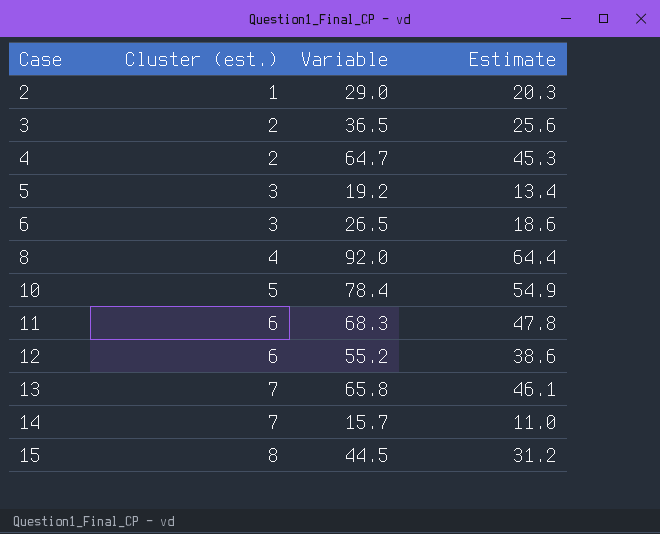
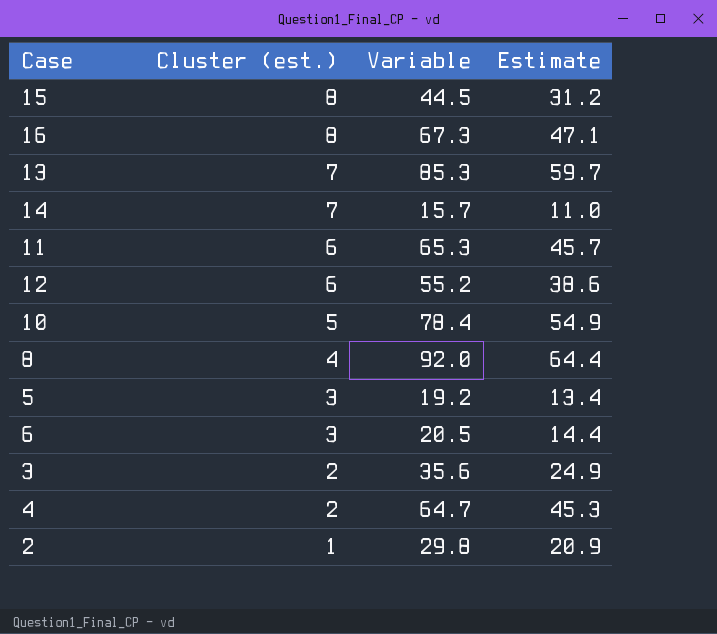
row order: Case ascending -> Cluster (est.) descending
row 16: none -> 8 | 67.3 | 47.1
13 | Variable: 65.8 -> 85.3
13 | Estimate: 46.1 -> 59.7
11 | Variable: 68.3 -> 65.3
11 | Estimate: 47.8 -> 45.7
6 | Variable: 26.5 -> 20.5
6 | Estimate: 18.6 -> 14.4
3 | Variable: 36.5 -> 35.6
3 | Estimate: 25.6 -> 24.9
2 | Variable: 29.0 -> 29.8
2 | Estimate: 20.3 -> 20.9

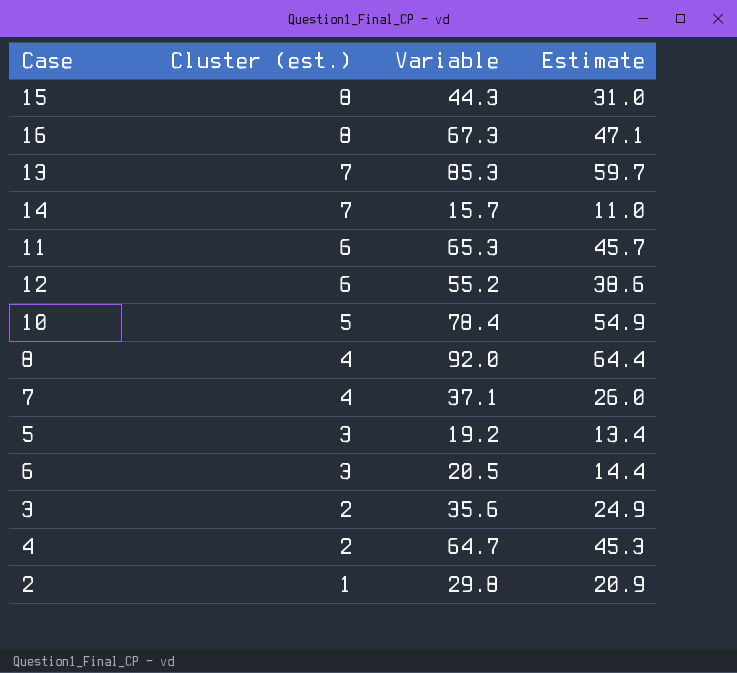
15 | Variable: 44.5 -> 44.3
15 | Estimate: 31.2 -> 31.0
row 7: none -> 4 | 37.1 | 26.0

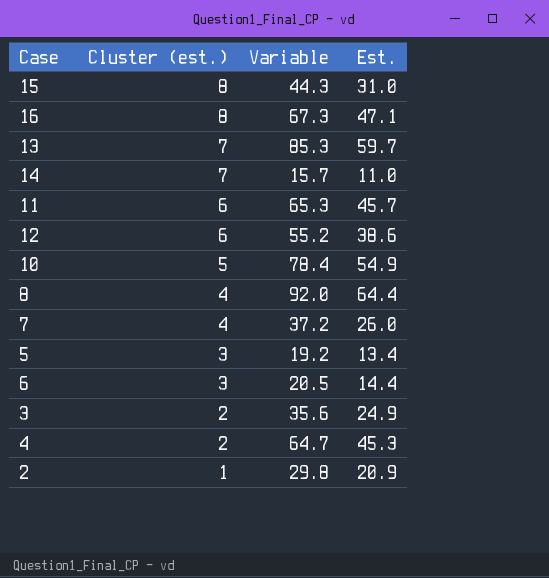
column name: Estimate -> Est.
7 | Variable: 37.1 -> 37.2

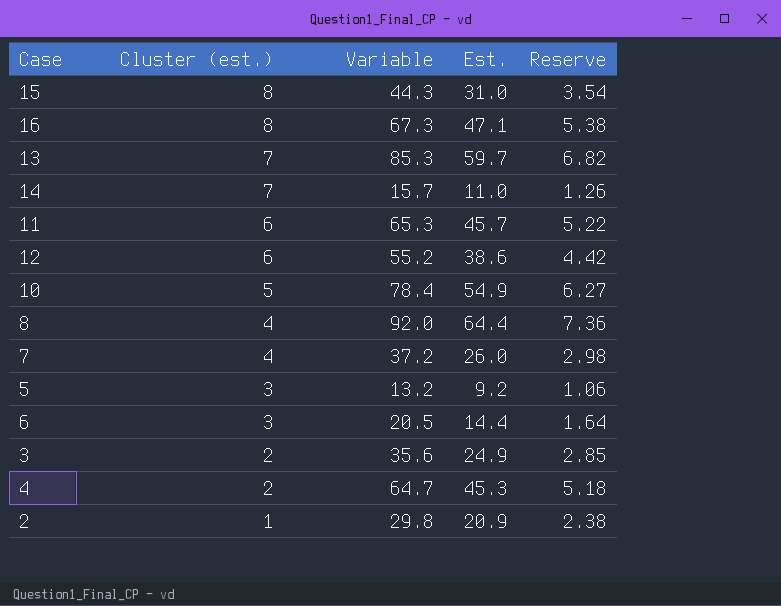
column Reserve | formula: none -> [Variable] * 0.08
5 | Variable: 19.2 -> 13.2
5 | Est.: 13.4 -> 9.2

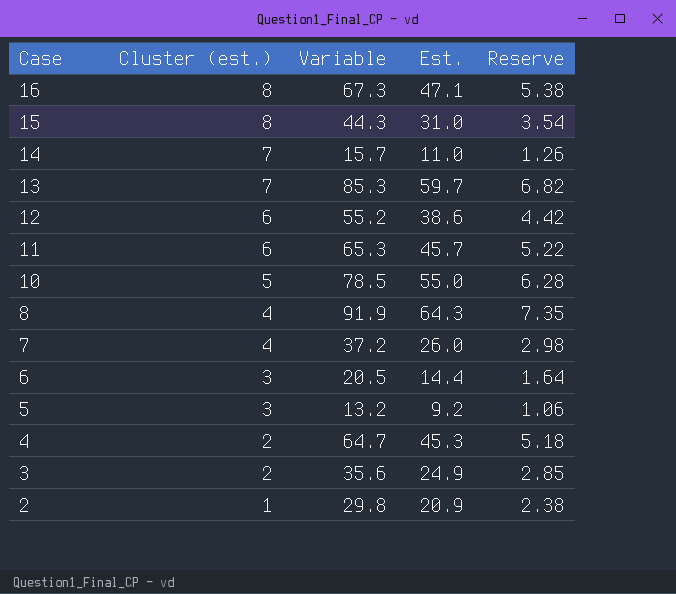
row order: Cluster (est.) descending -> Case descending
10 | Variable: 78.4 -> 78.5
10 | Est.: 54.9 -> 55.0
10 | Reserve: 6.27 -> 6.28
8 | Variable: 92.0 -> 91.9
8 | Est.: 64.4 -> 64.3
8 | Reserve: 7.36 -> 7.35

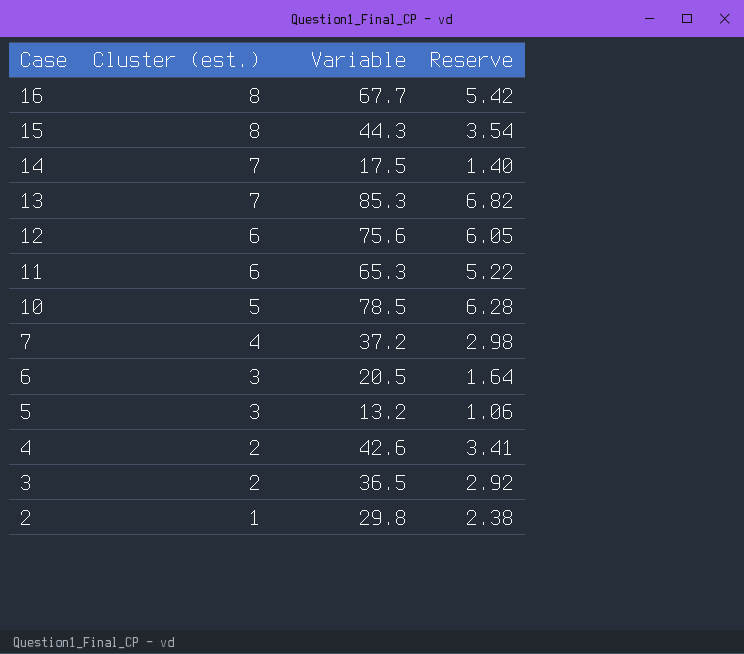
column Est. | formula: [Variable] * 0.7 -> none
row 8: 4 | 91.9 | 64.3 | 7.35 -> none
16 | Variable: 67.3 -> 67.7
16 | Reserve: 5.38 -> 5.42
14 | Variable: 15.7 -> 17.5
14 | Reserve: 1.26 -> 1.40
12 | Variable: 55.2 -> 75.6
12 | Reserve: 4.42 -> 6.05
4 | Variable: 64.7 -> 42.6
4 | Reserve: 5.18 -> 3.41
3 | Variable: 35.6 -> 36.5
3 | Reserve: 2.85 -> 2.92

